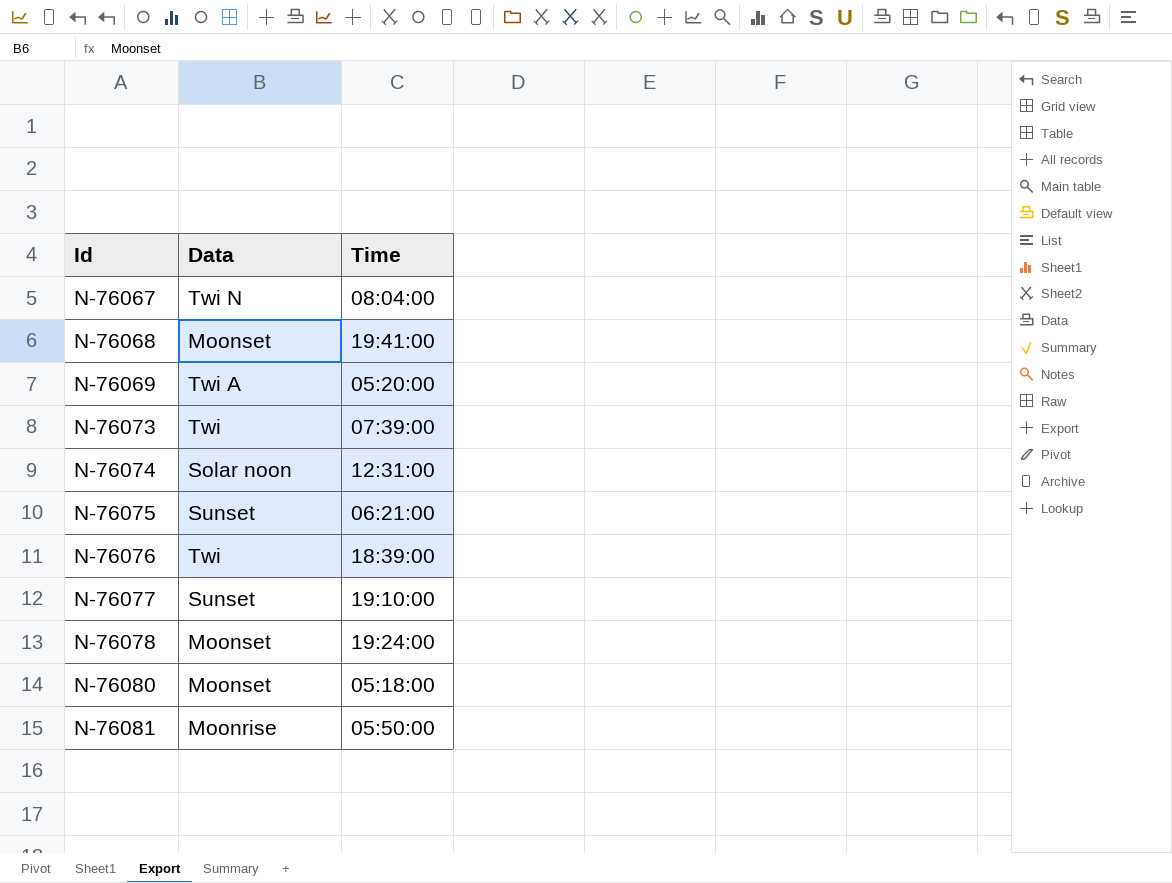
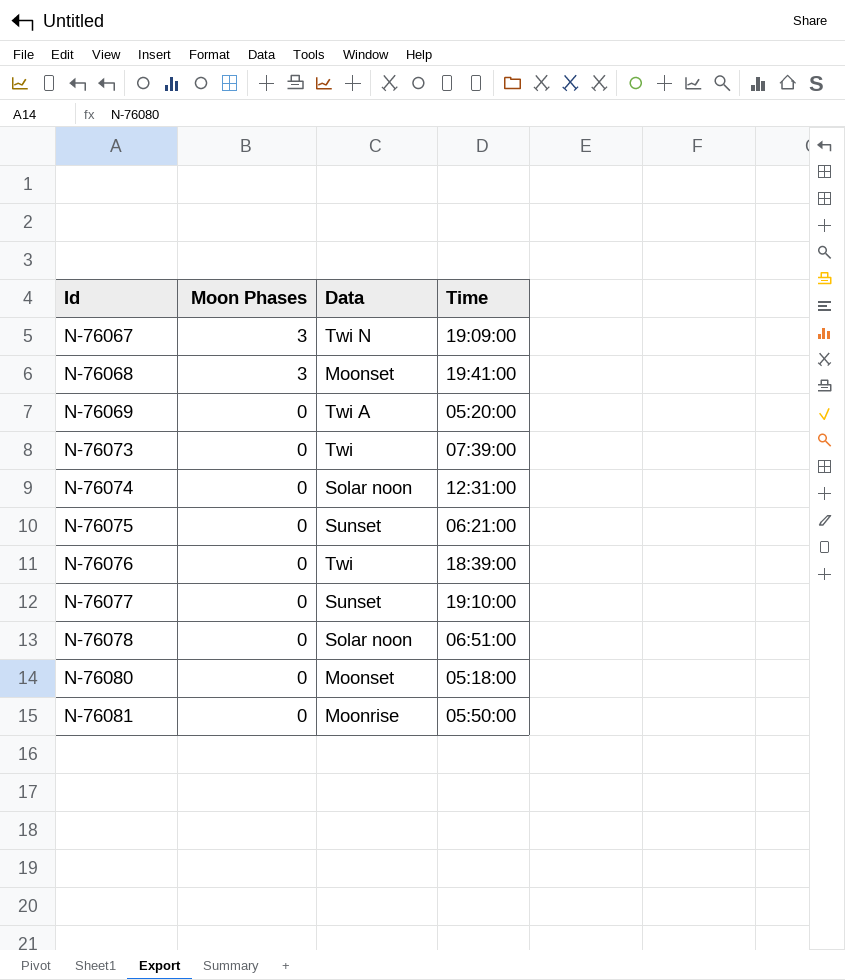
column Moon Phases | position: none -> 2
N-76067 | Time: 08:04:00 -> 19:09:00
N-76078 | Data: Moonset -> Solar noon
N-76078 | Time: 19:24:00 -> 06:51:00

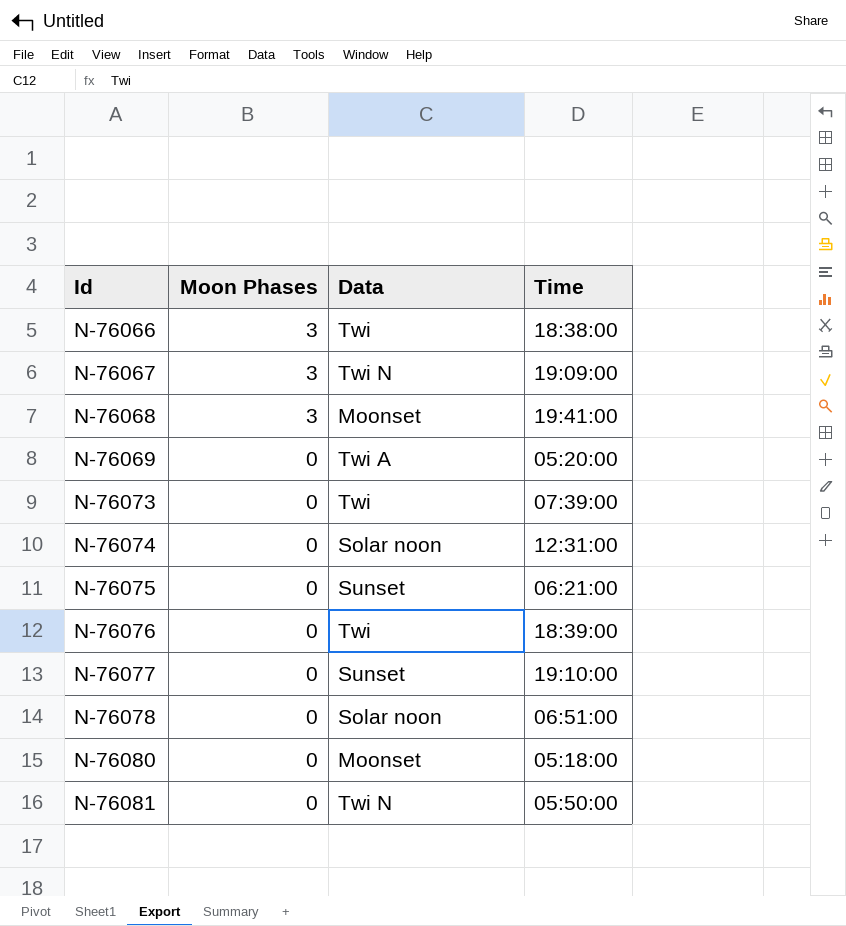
row N-76066: none -> 3 | Twi | 18:38:00
N-76081 | Data: Moonrise -> Twi N

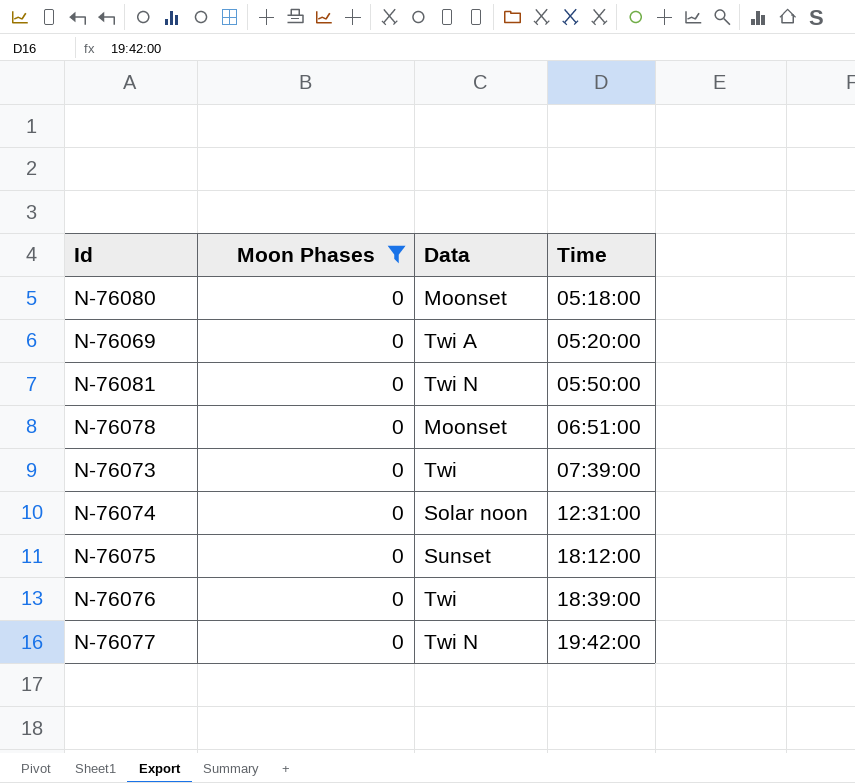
filter: none -> Moon Phases = 0
row order: Id ascending -> Time ascending
N-76078 | Data: Solar noon -> Moonset
N-76075 | Time: 06:21:00 -> 18:12:00
N-76077 | Data: Sunset -> Twi N
N-76077 | Time: 19:10:00 -> 19:42:00

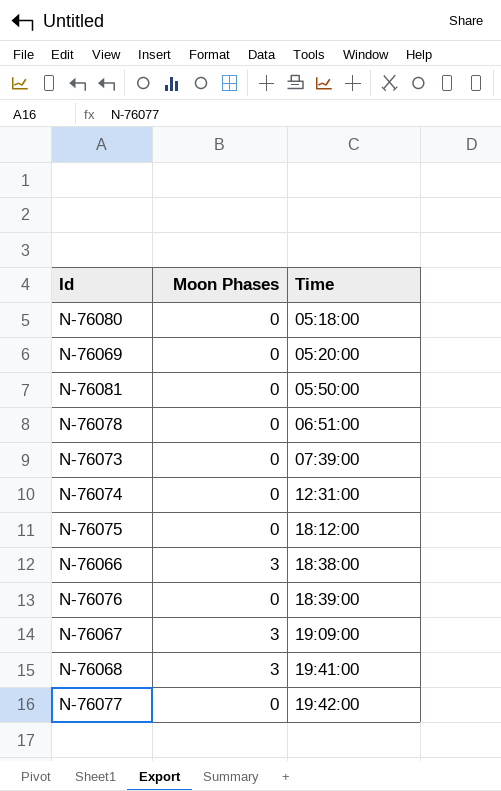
filter: Moon Phases = 0 -> none
column Data | position: 3 -> none

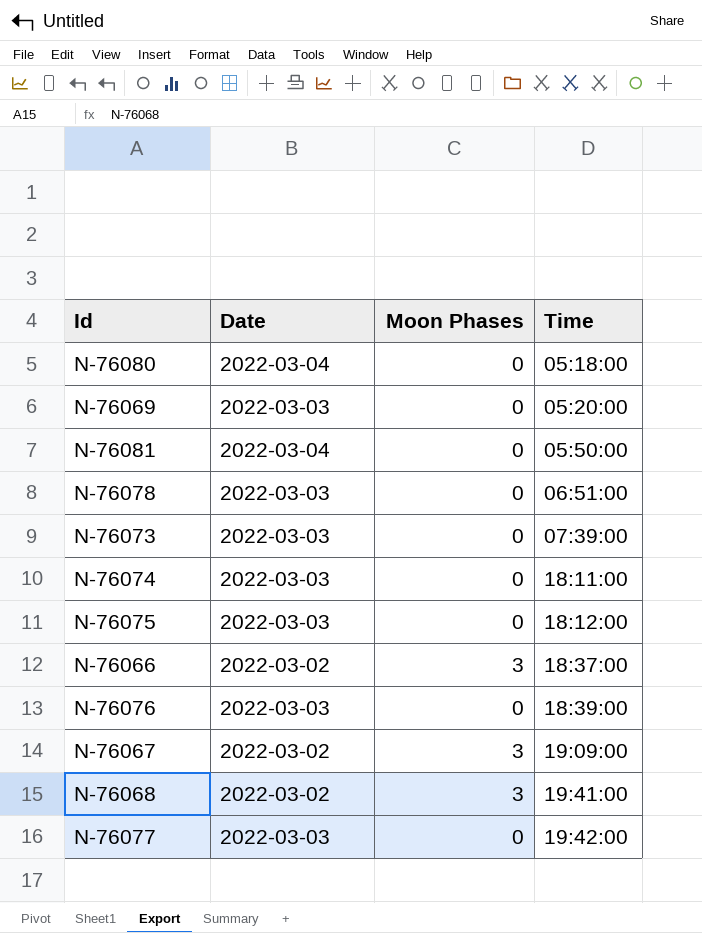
column Date | position: none -> 2
N-76074 | Time: 12:31:00 -> 18:11:00
N-76066 | Time: 18:38:00 -> 18:37:00

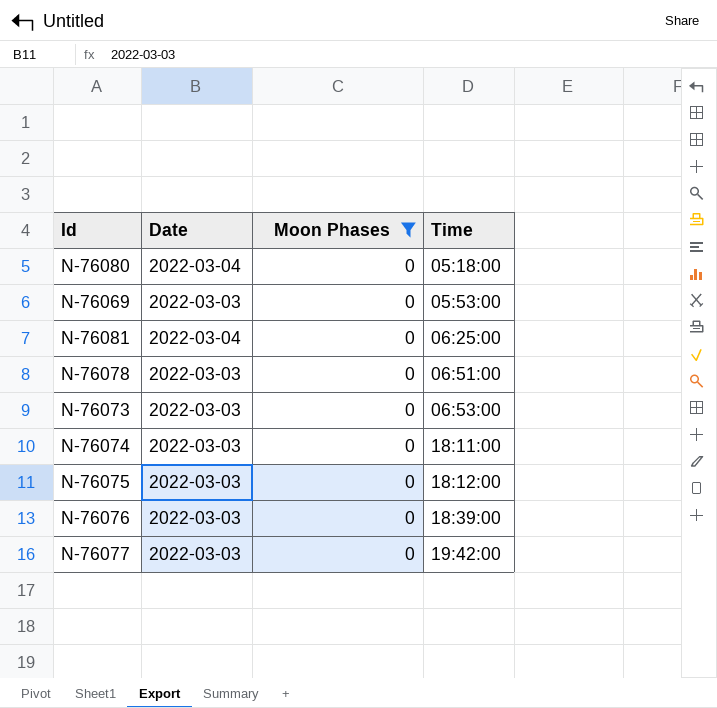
filter: none -> Moon Phases = 0
N-76069 | Time: 05:20:00 -> 05:53:00
N-76081 | Time: 05:50:00 -> 06:25:00
N-76073 | Time: 07:39:00 -> 06:53:00

